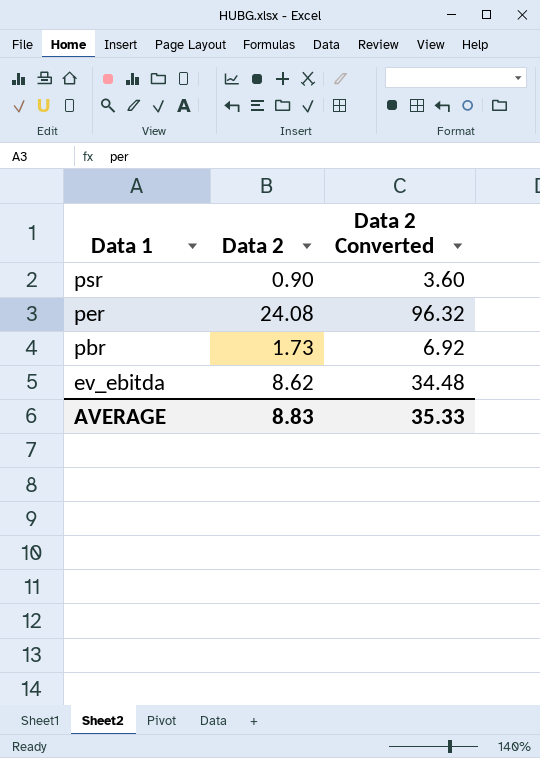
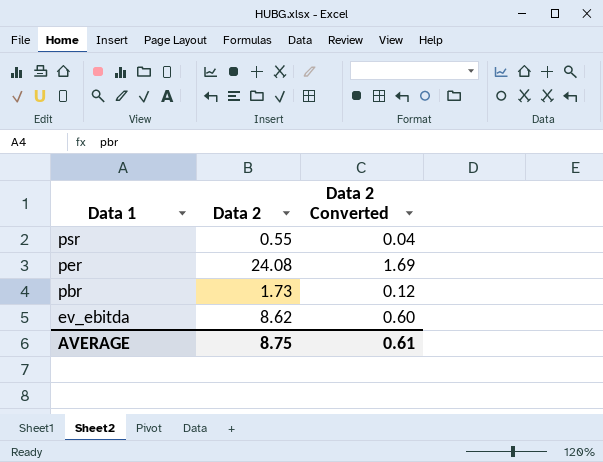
column Data 2 Converted | formula: [Data 2] * 4 -> [Data 2] * 0.07
psr | Data 2: 0.90 -> 0.55
AVERAGE | Data 2: 8.83 -> 8.75
AVERAGE | Data 2 Converted: 35.33 -> 0.61

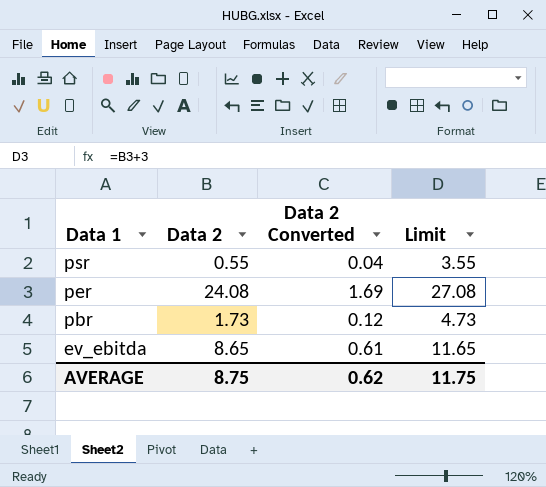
column Limit | formula: none -> [Data 2] + 3
ev_ebitda | Data 2: 8.62 -> 8.65
ev_ebitda | Data 2 Converted: 0.60 -> 0.61
AVERAGE | Data 2 Converted: 0.61 -> 0.62

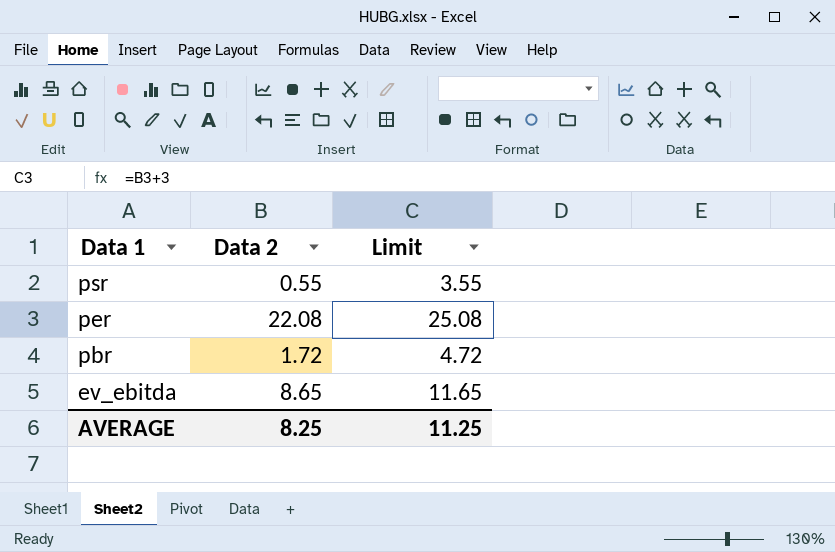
column Data 2 Converted | formula: [Data 2] * 0.07 -> none
per | Data 2: 24.08 -> 22.08
per | Limit: 27.08 -> 25.08
pbr | Data 2: 1.73 -> 1.72
pbr | Limit: 4.73 -> 4.72
AVERAGE | Data 2: 8.75 -> 8.25
AVERAGE | Limit: 11.75 -> 11.25

